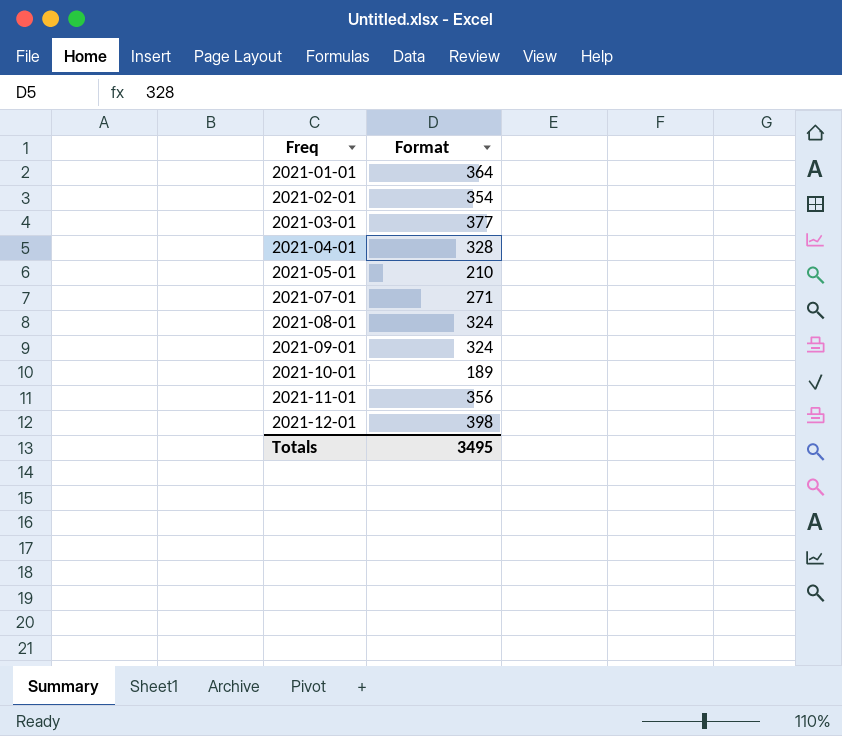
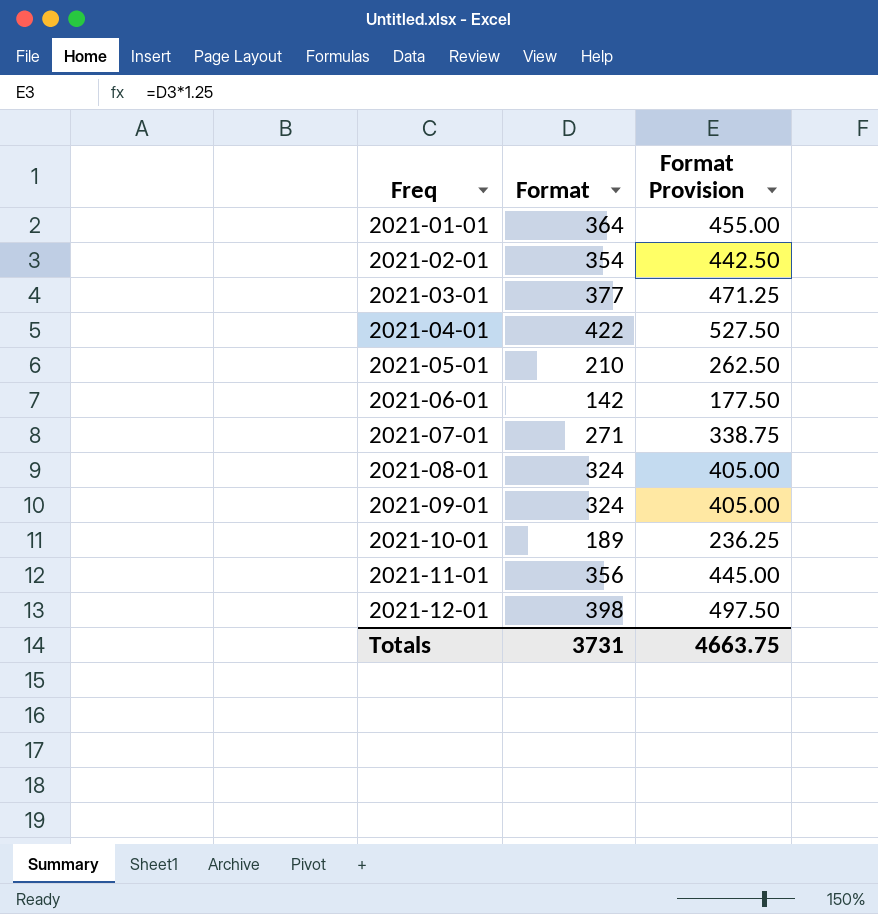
column Format Provision | formula: none -> [Format] * 1.25
2021-04-01 | Format: 328 -> 422
row 2021-06-01: none -> 142 | 177.50
Totals | Format: 3495 -> 3731

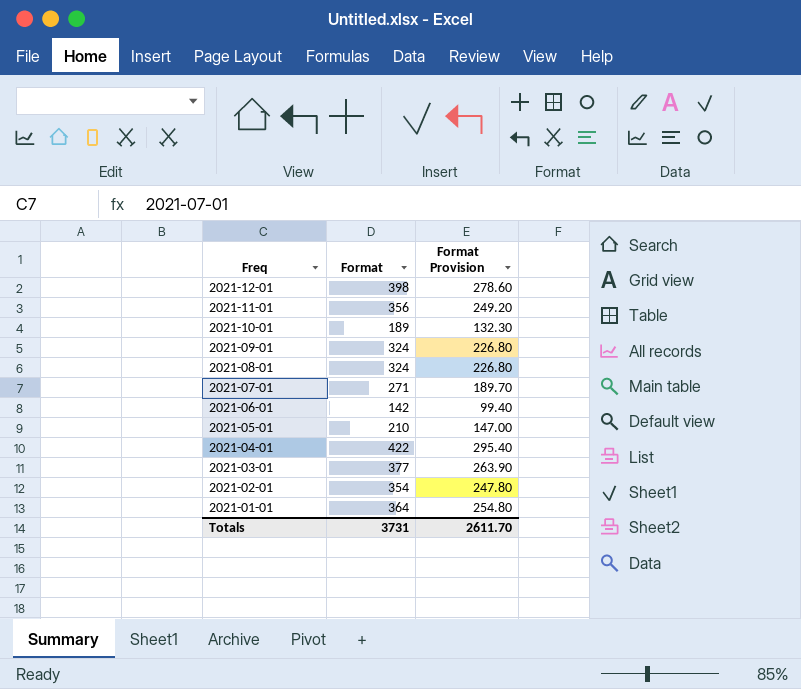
row order: Freq ascending -> Freq descending
column Format Provision | formula: [Format] * 1.25 -> [Format] * 0.7
Totals | Format Provision: 4663.75 -> 2611.70

